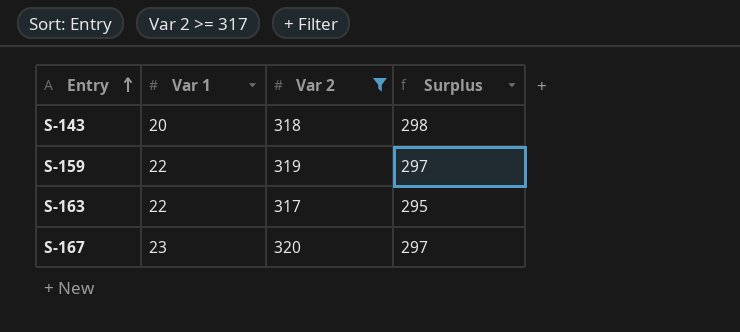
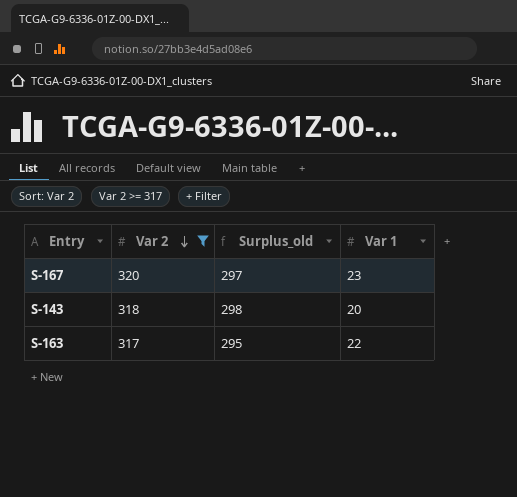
row order: Entry ascending -> Var 2 descending
column name: Surplus -> Surplus_old
column Var 1 | position: 2 -> 4
row S-159: 22 | 319 | 297 -> none

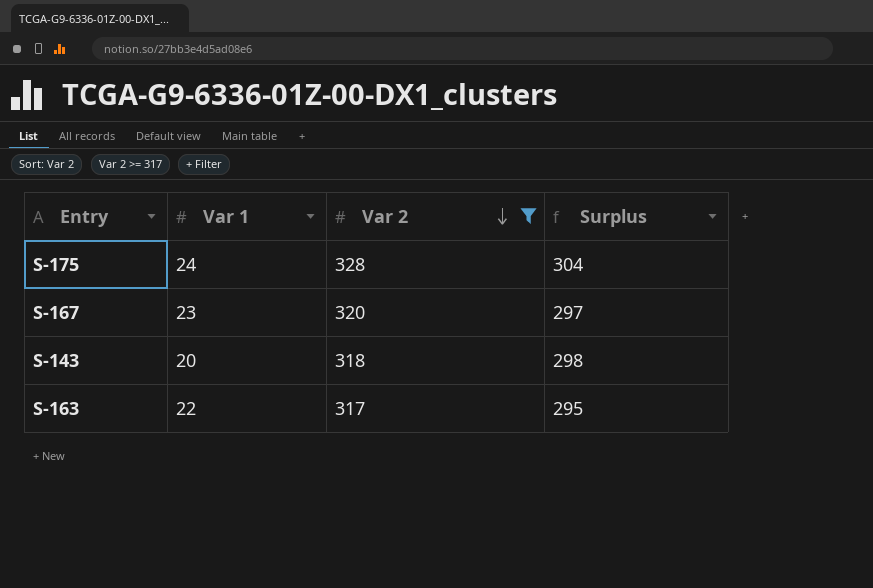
column Var 1 | position: 4 -> 2
column name: Surplus_old -> Surplus
row S-175: none -> 24 | 328 | 304

